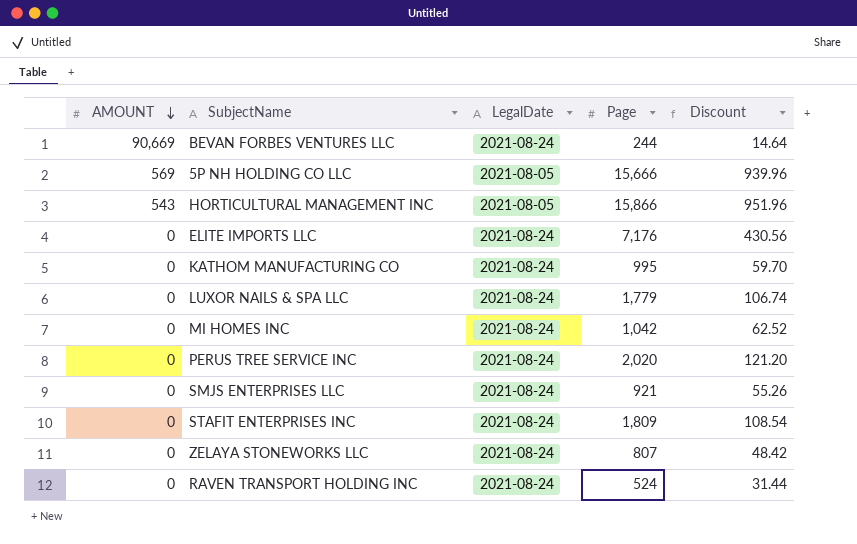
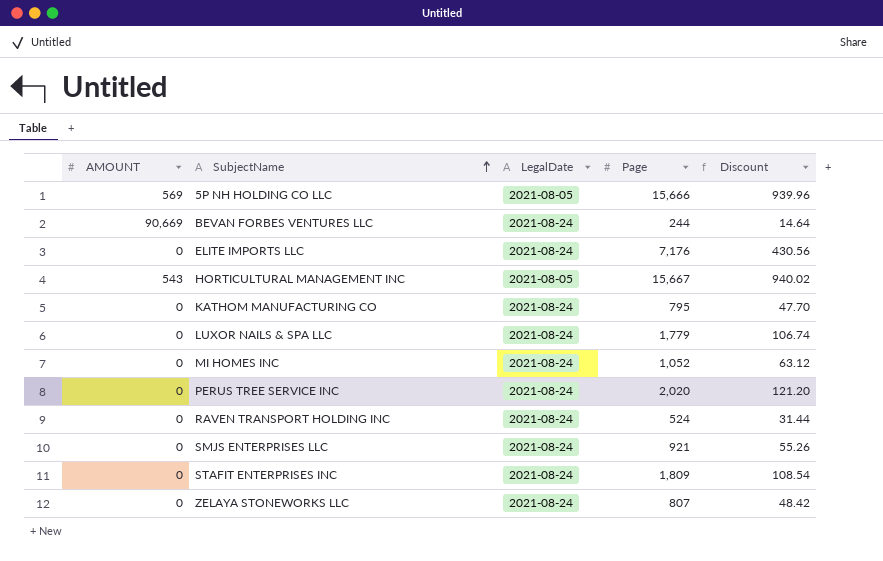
row order: AMOUNT descending -> SubjectName ascending
HORTICULTURAL MANAGEMENT INC | Page: 15,866 -> 15,667
HORTICULTURAL MANAGEMENT INC | Discount: 951.96 -> 940.02
KATHOM MANUFACTURING CO | Page: 995 -> 795
KATHOM MANUFACTURING CO | Discount: 59.70 -> 47.70
MI HOMES INC | Page: 1,042 -> 1,052
MI HOMES INC | Discount: 62.52 -> 63.12

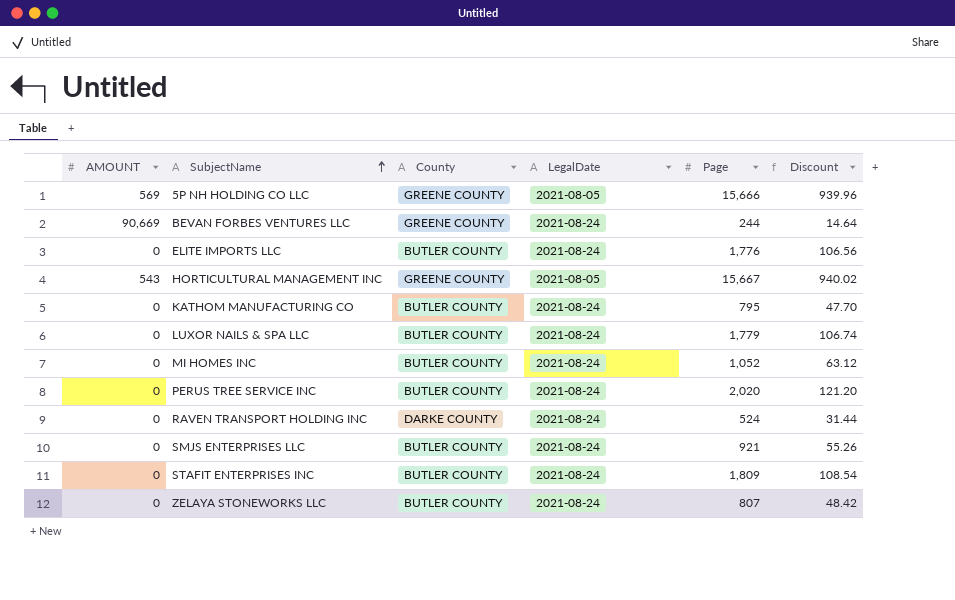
column County | position: none -> 3
ELITE IMPORTS LLC | Page: 7,176 -> 1,776
ELITE IMPORTS LLC | Discount: 430.56 -> 106.56

